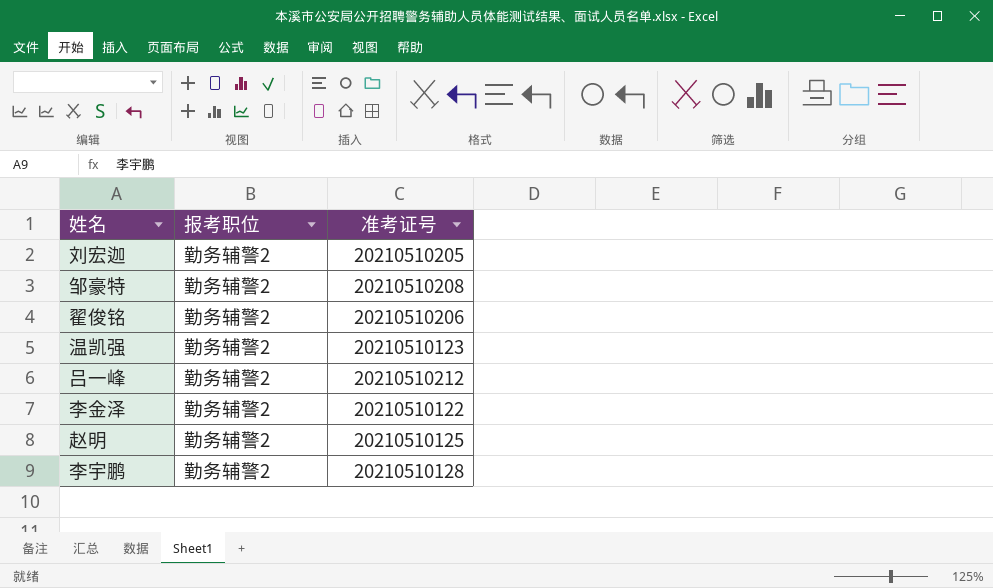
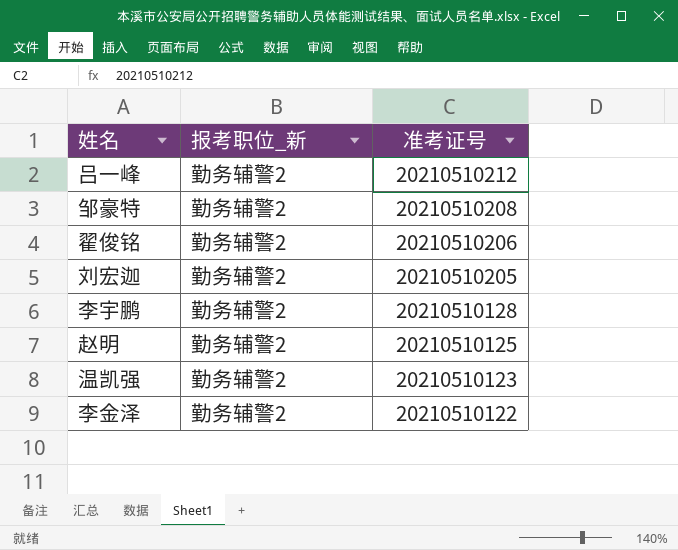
row order: none -> 准考证号 descending
column name: 报考职位 -> 报考职位_新

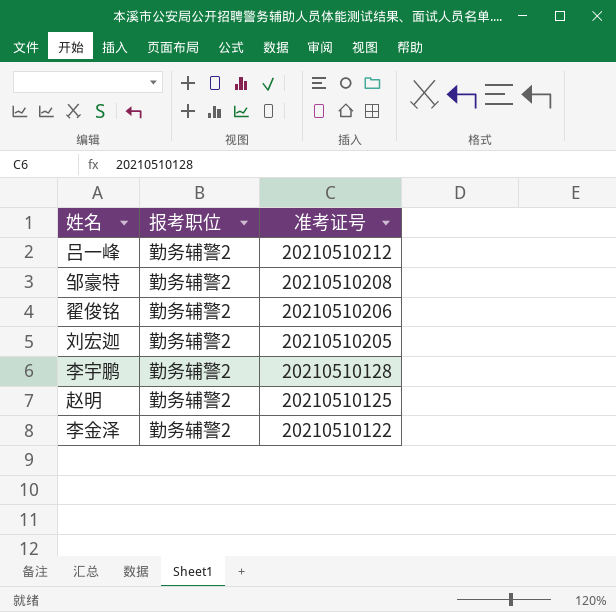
column name: 报考职位_新 -> 报考职位
row 温凯强: 勤务辅警2 | 20210510123 -> none

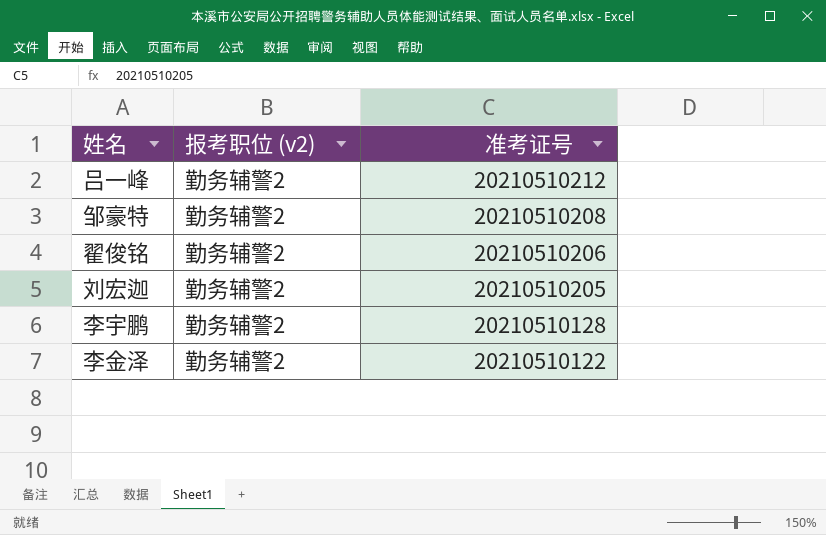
column name: 报考职位 -> 报考职位 (v2)
row 赵明: 勤务辅警2 | 20210510125 -> none

